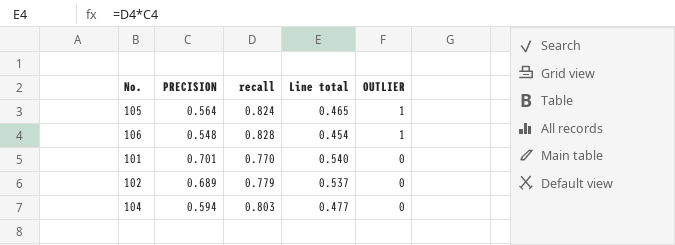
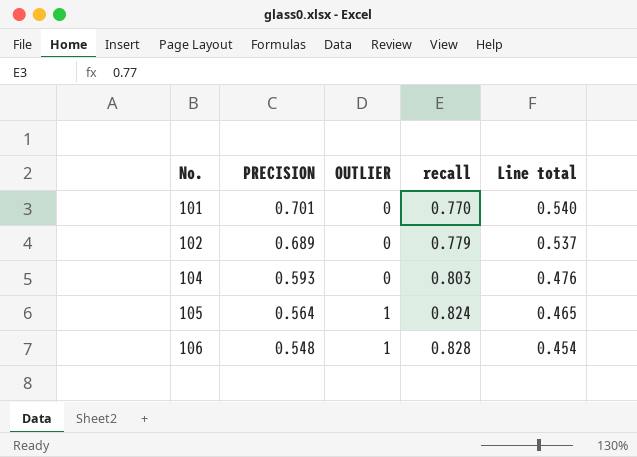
row order: OUTLIER descending -> No. ascending
column OUTLIER | position: 5 -> 3
104 | PRECISION: 0.594 -> 0.593
104 | Line total: 0.477 -> 0.476

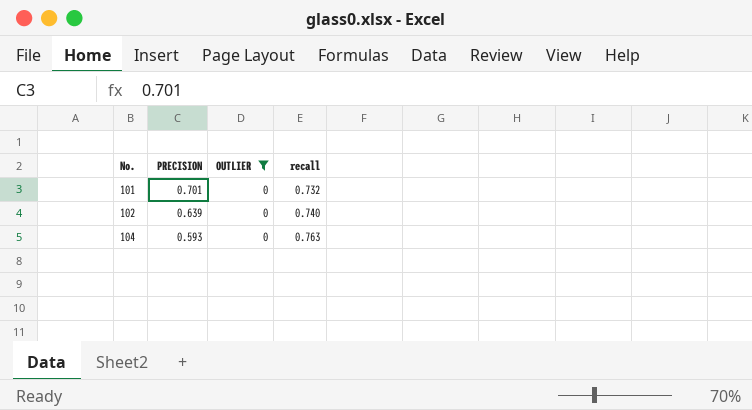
filter: none -> OUTLIER = 0
column Line total | formula: [PRECISION] * [recall] -> none
101 | recall: 0.770 -> 0.732
102 | PRECISION: 0.689 -> 0.639
102 | recall: 0.779 -> 0.740
104 | recall: 0.803 -> 0.763

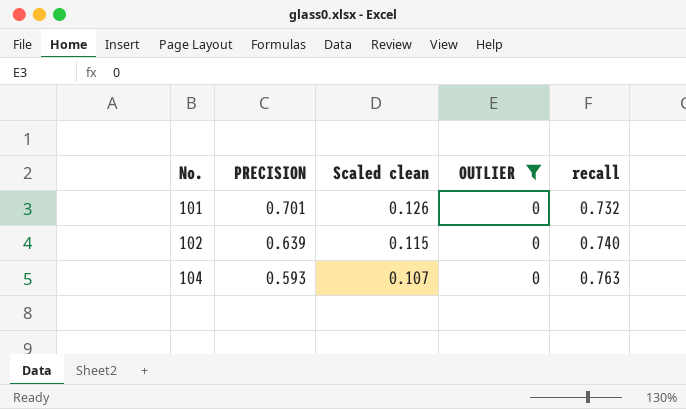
column Scaled clean | formula: none -> [PRECISION] * 0.18

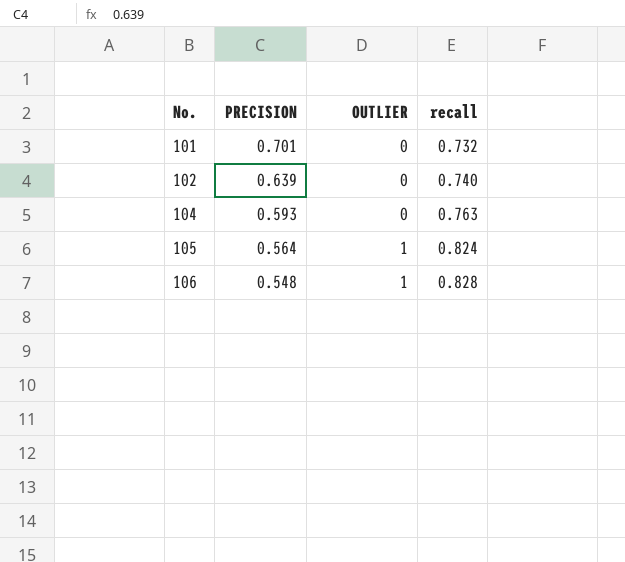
filter: OUTLIER = 0 -> none
column Scaled clean | formula: [PRECISION] * 0.18 -> none

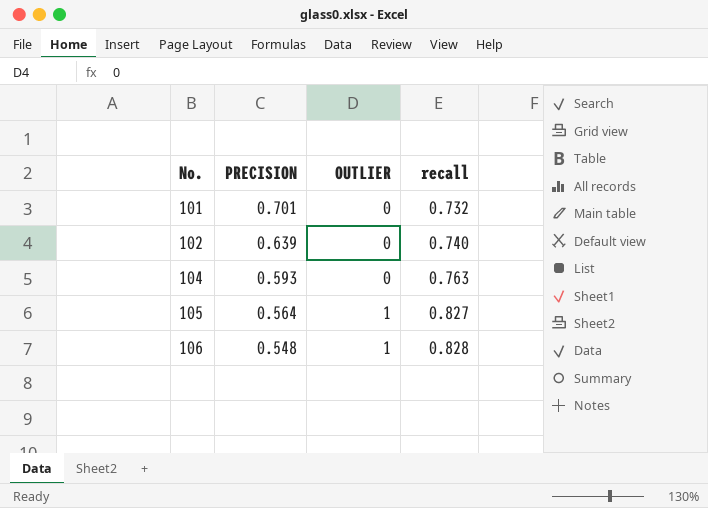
105 | recall: 0.824 -> 0.827

